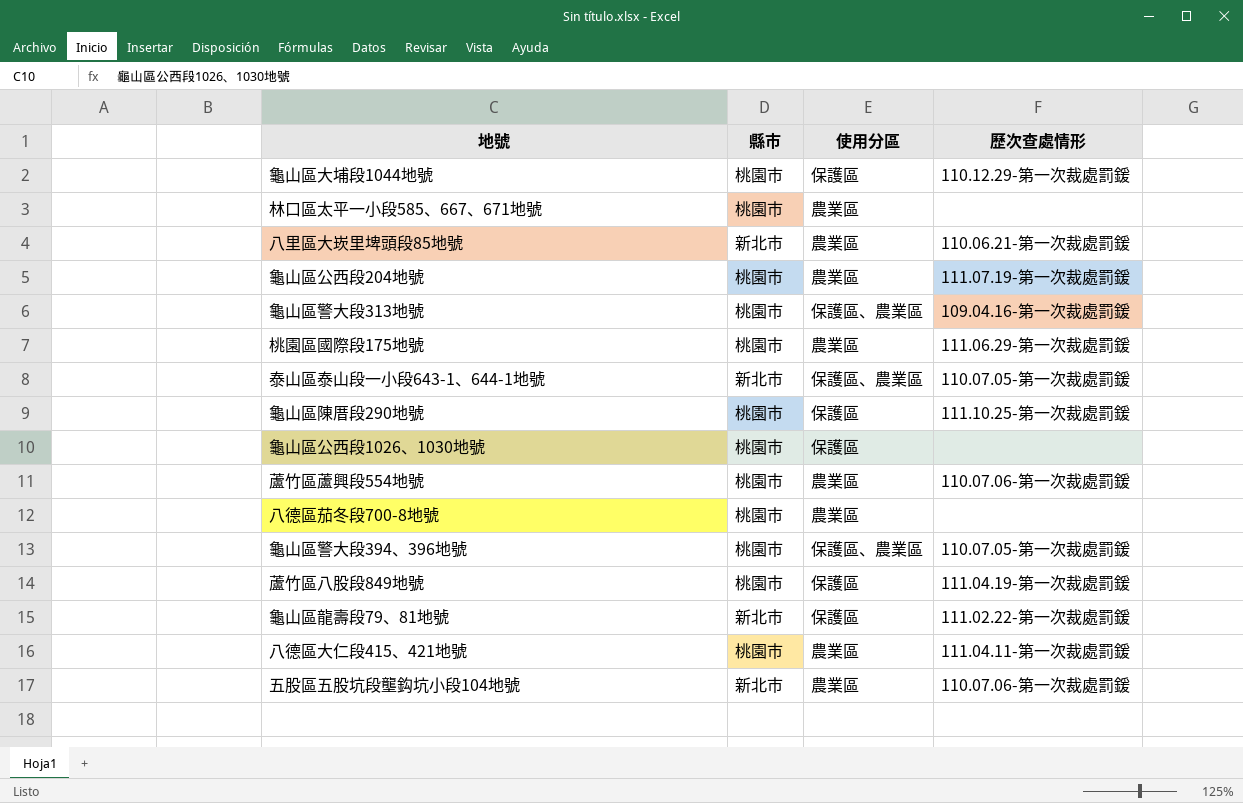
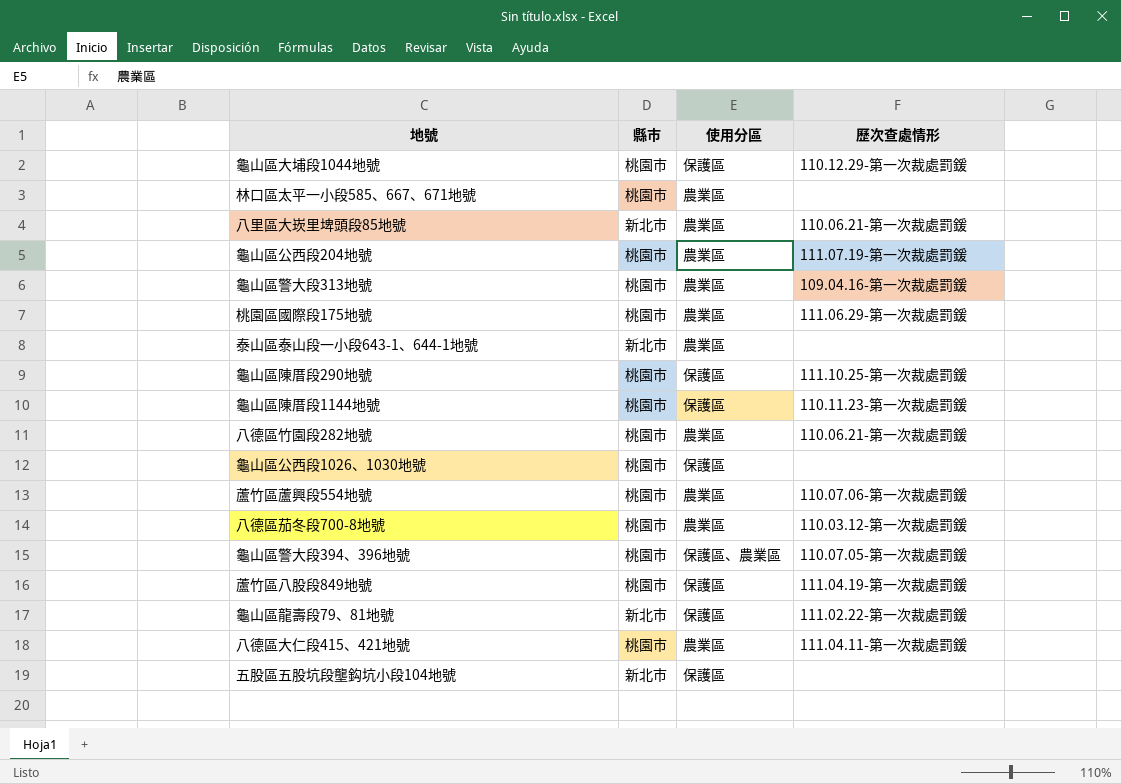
龜山區警大段313地號 | 使用分區: 保護區、農業區 -> 農業區
泰山區泰山段一小段643-1、644-1地號 | 使用分區: 保護區、農業區 -> 農業區
泰山區泰山段一小段643-1、644-1地號 | 歷次查處情形: 110.07.05-第一次裁處罰鍰 -> none
row 龜山區陳厝段1144地號: none -> 桃園市 | 保護區 | 110.11.23-第一次裁處罰鍰
row 八德區竹園段282地號: none -> 桃園市 | 農業區 | 110.06.21-第一次裁處罰鍰
八德區茄冬段700-8地號 | 歷次查處情形: none -> 110.03.12-第一次裁處罰鍰
五股區五股坑段壟鈎坑小段104地號 | 使用分區: 農業區 -> 保護區
五股區五股坑段壟鈎坑小段104地號 | 歷次查處情形: 110.07.06-第一次裁處罰鍰 -> none

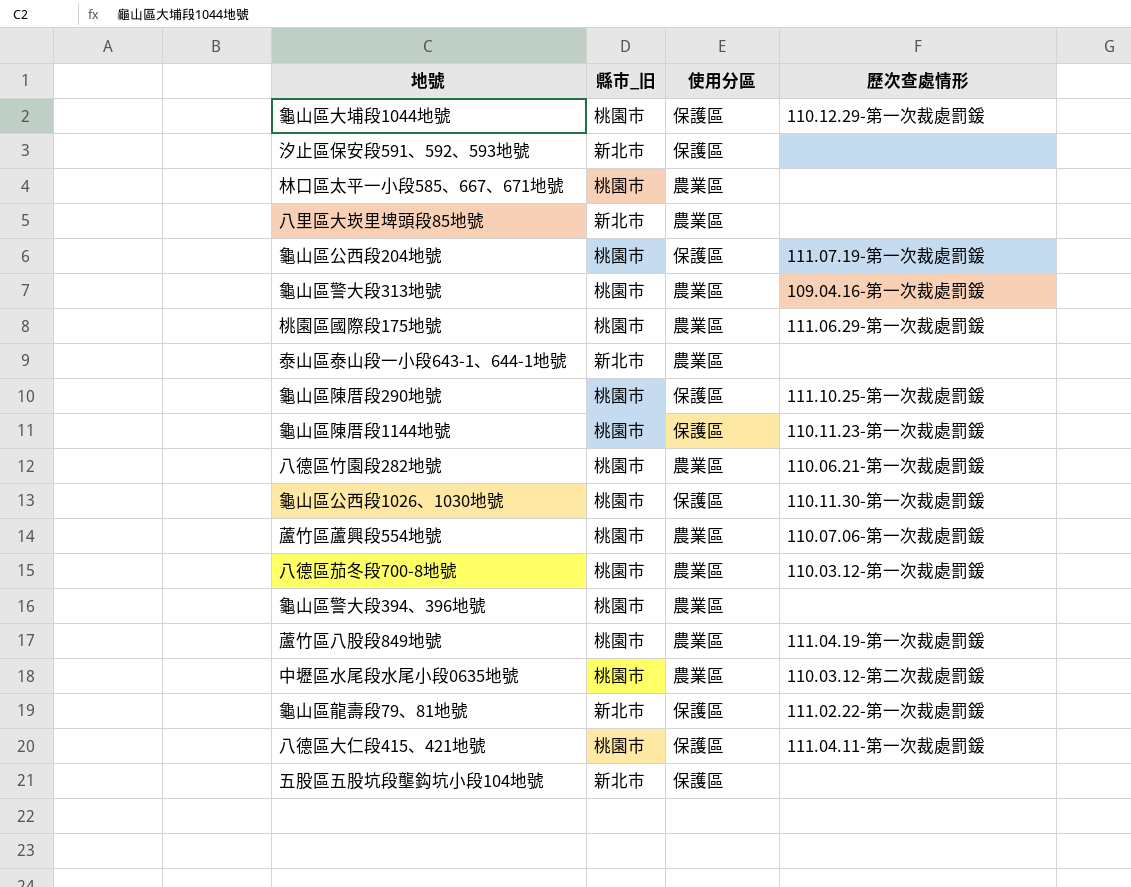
column name: 縣市 -> 縣市_旧
row 汐止區保安段591、592、593地號: none -> 新北市 | 保護區 | none
八里區大崁里埤頭段85地號 | 歷次查處情形: 110.06.21-第一次裁處罰鍰 -> none
龜山區公西段204地號 | 使用分區: 農業區 -> 保護區
龜山區公西段1026、1030地號 | 歷次查處情形: none -> 110.11.30-第一次裁處罰鍰
龜山區警大段394、396地號 | 使用分區: 保護區、農業區 -> 農業區
龜山區警大段394、396地號 | 歷次查處情形: 110.07.05-第一次裁處罰鍰 -> none
蘆竹區八股段849地號 | 使用分區: 保護區 -> 農業區
row 中壢區水尾段水尾小段0635地號: none -> 桃園市 | 農業區 | 110.03.12-第二次裁處罰鍰
八德區大仁段415、421地號 | 使用分區: 農業區 -> 保護區

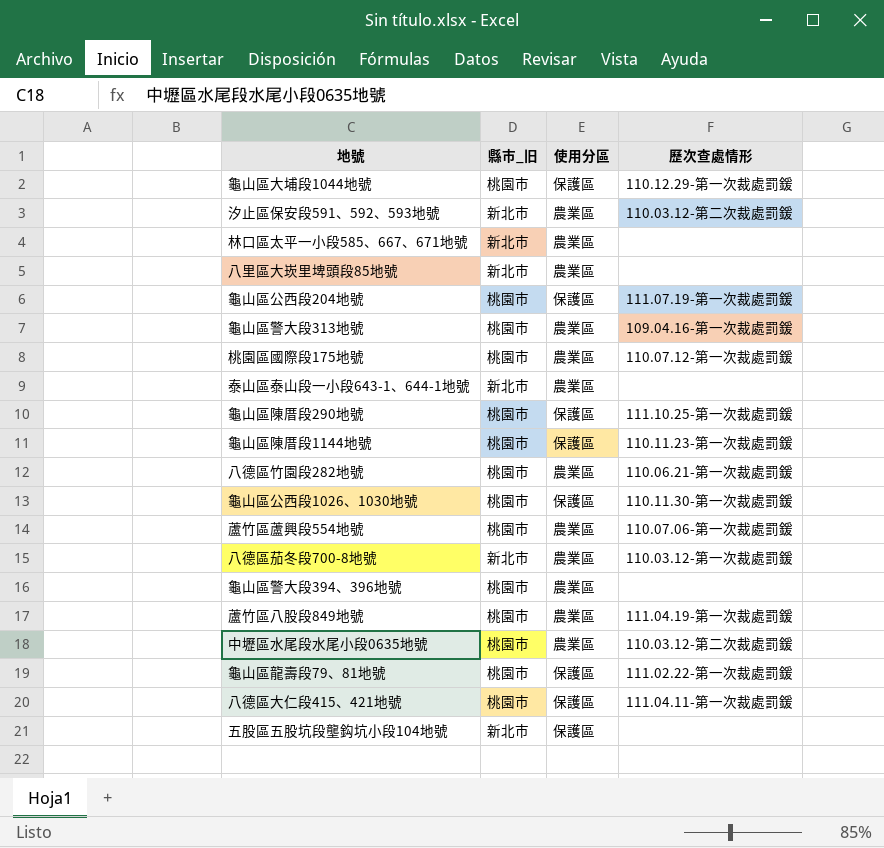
汐止區保安段591、592、593地號 | 使用分區: 保護區 -> 農業區
汐止區保安段591、592、593地號 | 歷次查處情形: none -> 110.03.12-第二次裁處罰鍰
林口區太平一小段585、667、671地號 | 縣市_旧: 桃園市 -> 新北市
桃園區國際段175地號 | 歷次查處情形: 111.06.29-第一次裁處罰鍰 -> 110.07.12-第一次裁處罰鍰
八德區茄冬段700-8地號 | 縣市_旧: 桃園市 -> 新北市
龜山區龍壽段79、81地號 | 縣市_旧: 新北市 -> 桃園市

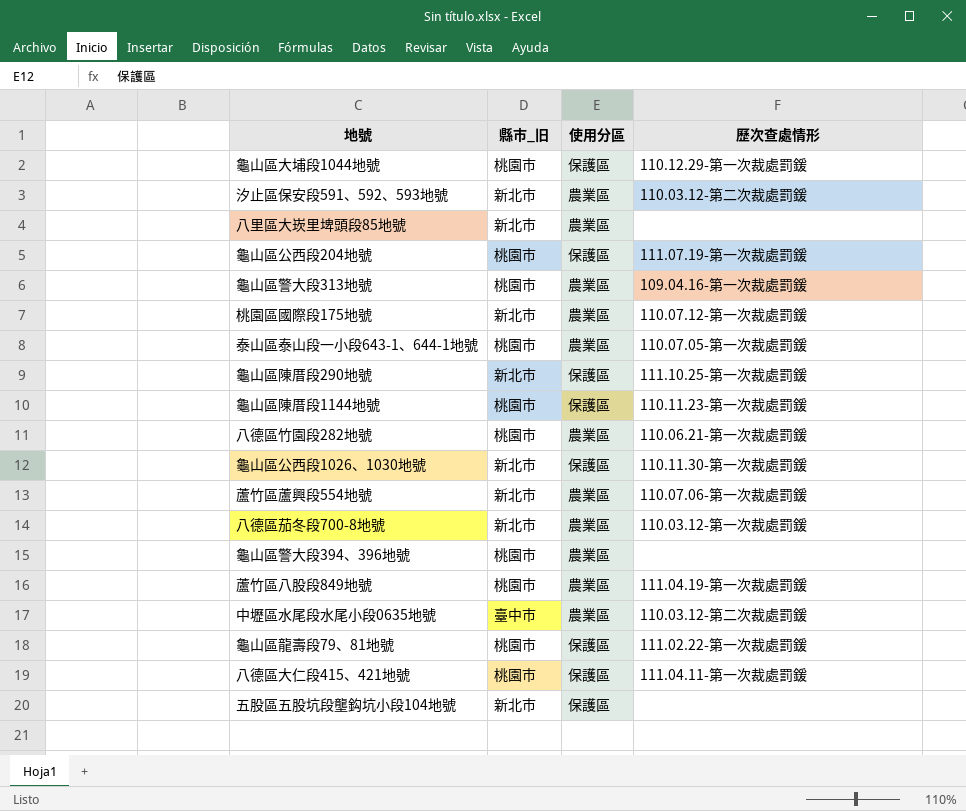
row 林口區太平一小段585、667、671地號: 新北市 | 農業區 | none -> none
桃園區國際段175地號 | 縣市_旧: 桃園市 -> 新北市
泰山區泰山段一小段643-1、644-1地號 | 縣市_旧: 新北市 -> 桃園市
泰山區泰山段一小段643-1、644-1地號 | 歷次查處情形: none -> 110.07.05-第一次裁處罰鍰
龜山區陳厝段290地號 | 縣市_旧: 桃園市 -> 新北市
龜山區公西段1026、1030地號 | 縣市_旧: 桃園市 -> 新北市
蘆竹區蘆興段554地號 | 縣市_旧: 桃園市 -> 新北市
中壢區水尾段水尾小段0635地號 | 縣市_旧: 桃園市 -> 臺中市

